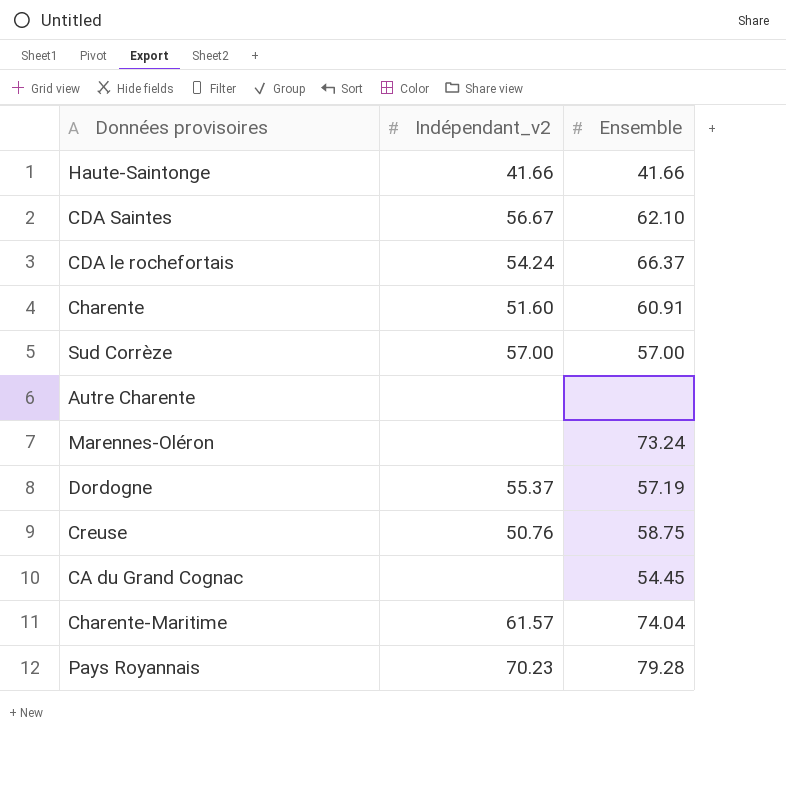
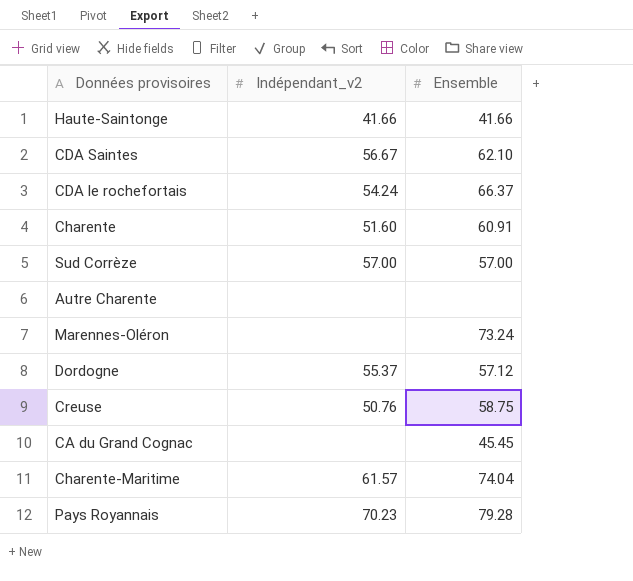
Dordogne | Ensemble: 57.19 -> 57.12
CA du Grand Cognac | Ensemble: 54.45 -> 45.45

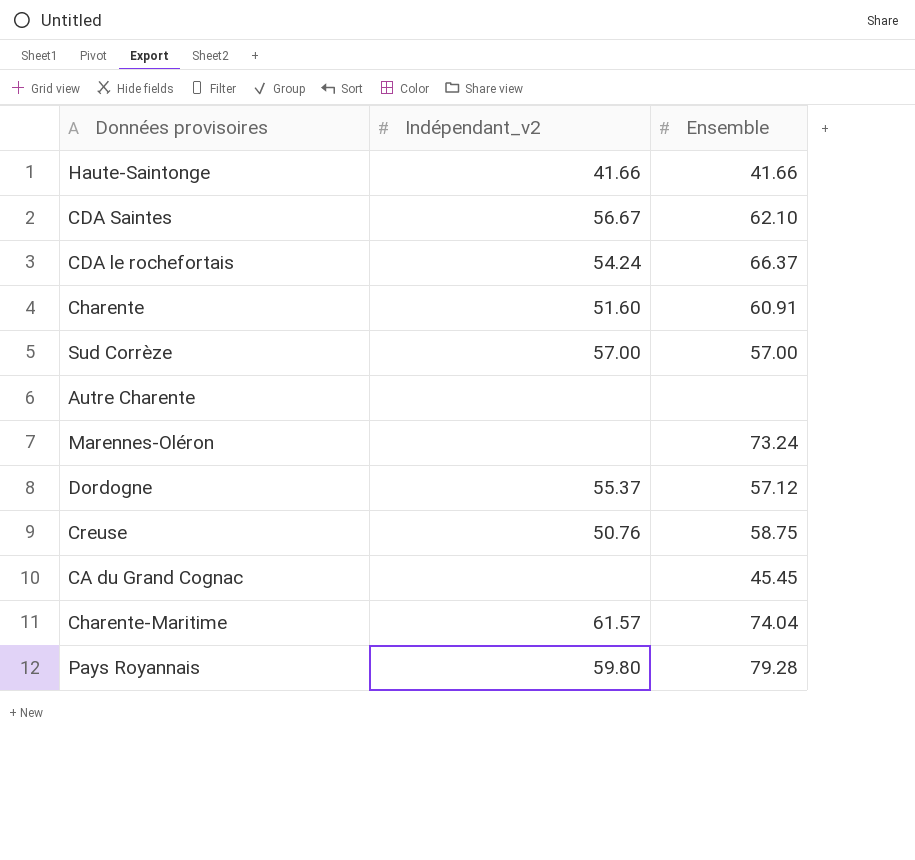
Pays Royannais | Indépendant_v2: 70.23 -> 59.80

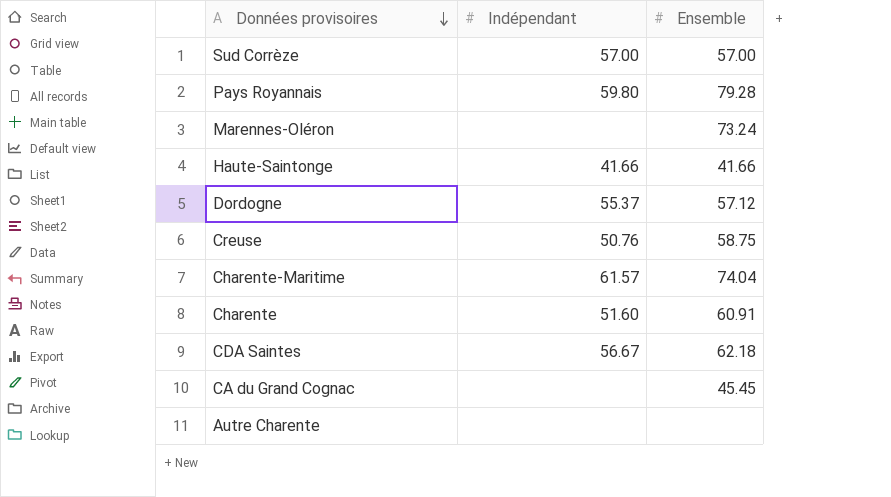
row order: none -> Données provisoires descending
column name: Indépendant_v2 -> Indépendant
row CDA le rochefortais: 54.24 | 66.37 -> none
CDA Saintes | Ensemble: 62.10 -> 62.18

